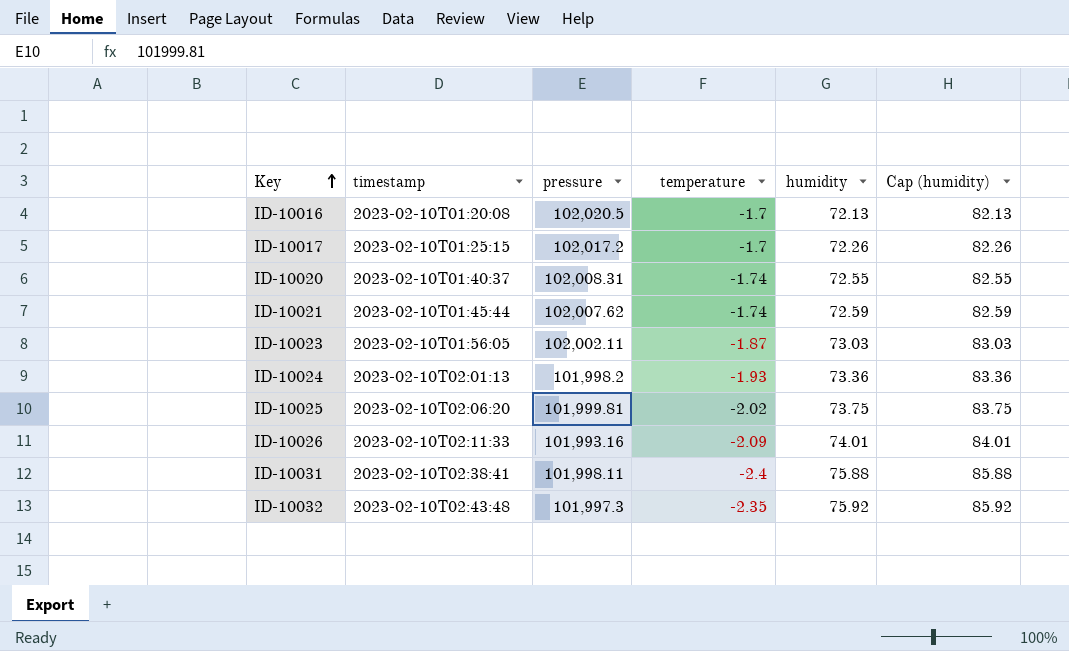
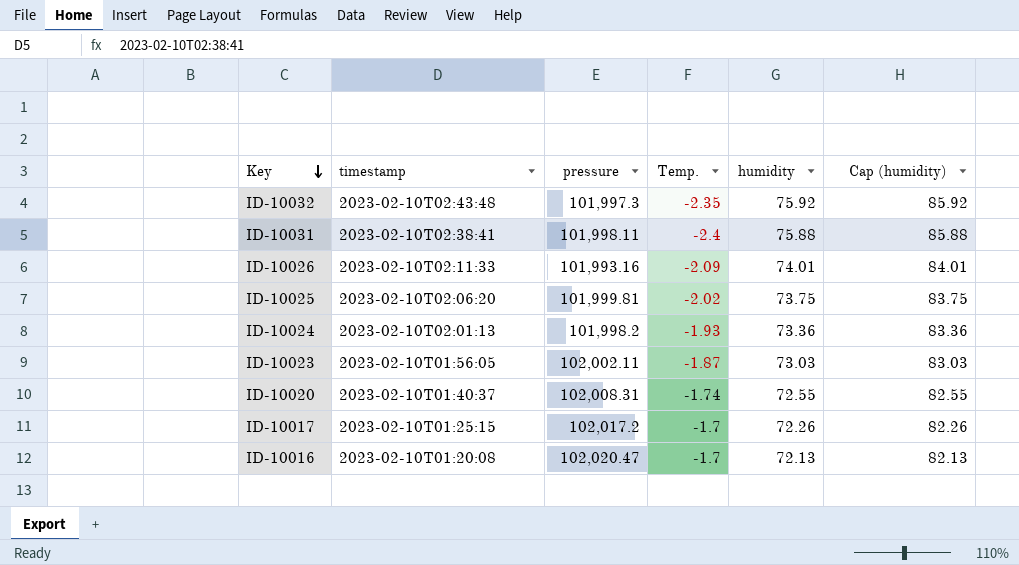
row order: Key ascending -> Key descending
column name: temperature -> Temp.
row ID-10021: 2023-02-10T01:45:44 | 102,007.62 | -1.74 | 72.59 | 82.59 -> none
ID-10016 | pressure: 102,020.5 -> 102,020.47

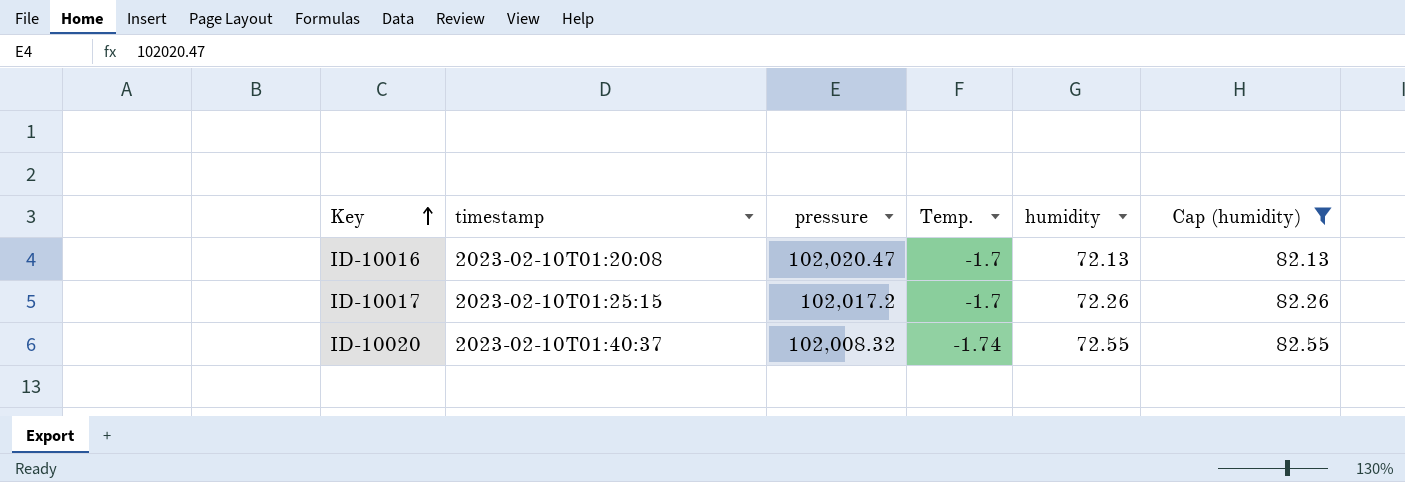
filter: none -> Cap (humidity) <= 82.55
row order: Key descending -> Key ascending
ID-10020 | pressure: 102,008.31 -> 102,008.32

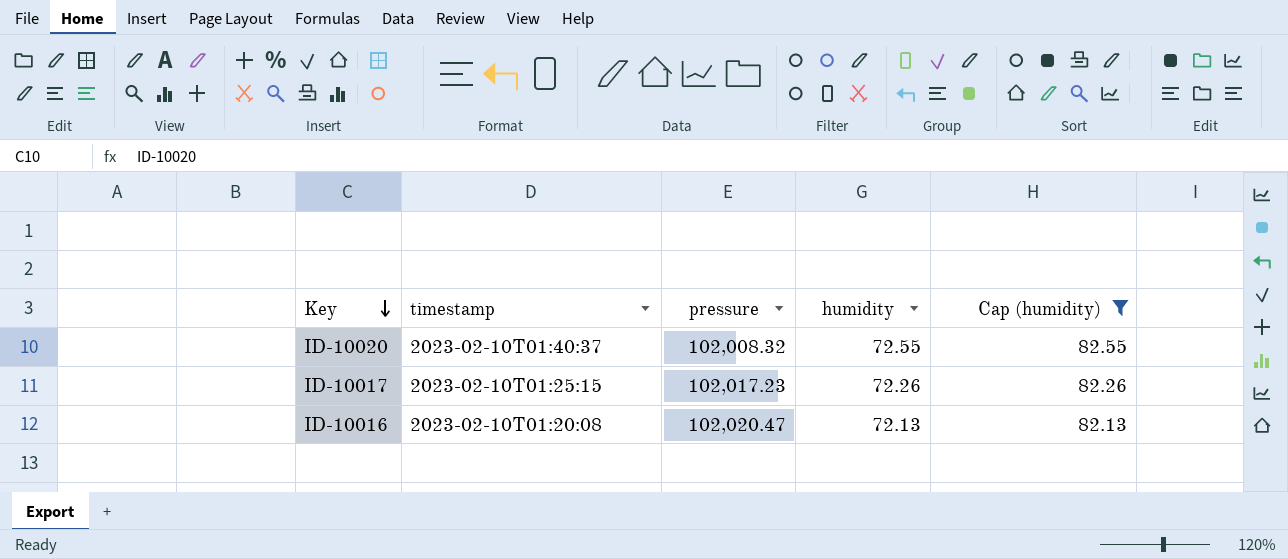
row order: Key ascending -> Key descending
column Temp. | position: 4 -> none
ID-10017 | pressure: 102,017.2 -> 102,017.23

